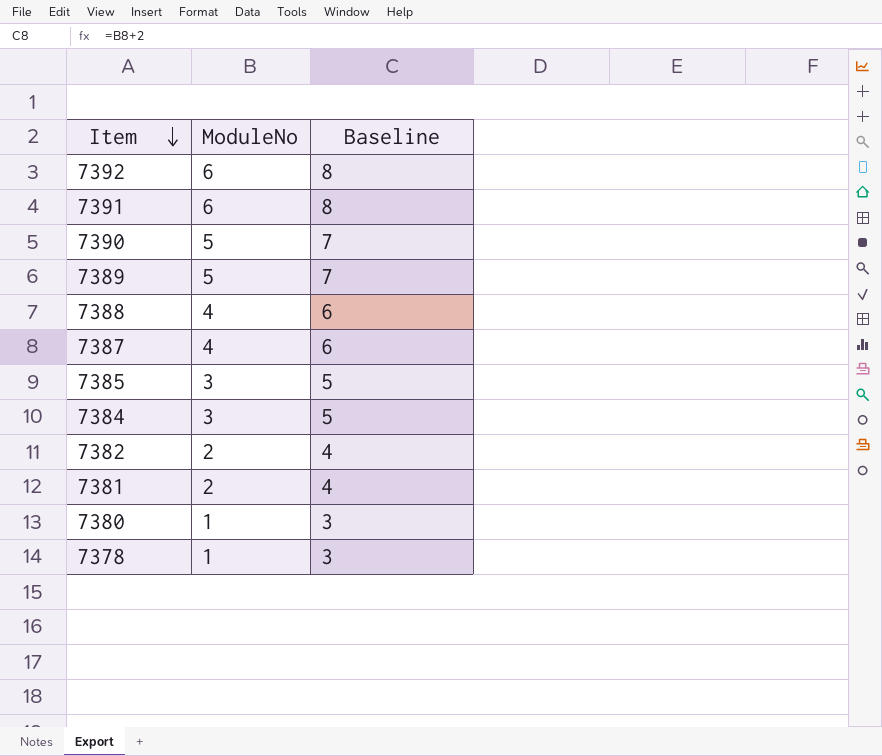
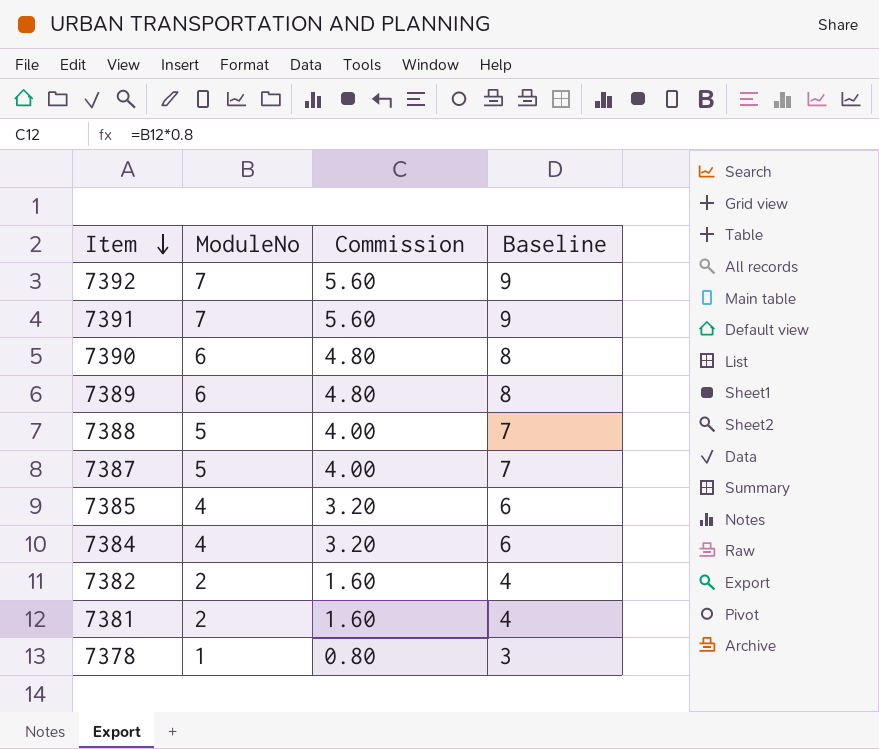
column Commission | formula: none -> [ModuleNo] * 0.8
row 7380: 1 | 3 -> none
7392 | ModuleNo: 6 -> 7
7392 | Baseline: 8 -> 9
7391 | ModuleNo: 6 -> 7
7391 | Baseline: 8 -> 9
7390 | ModuleNo: 5 -> 6
7390 | Baseline: 7 -> 8
7389 | ModuleNo: 5 -> 6
7389 | Baseline: 7 -> 8
7388 | ModuleNo: 4 -> 5
7388 | Baseline: 6 -> 7
7387 | ModuleNo: 4 -> 5
7387 | Baseline: 6 -> 7
7385 | ModuleNo: 3 -> 4
7385 | Baseline: 5 -> 6
7384 | ModuleNo: 3 -> 4
7384 | Baseline: 5 -> 6

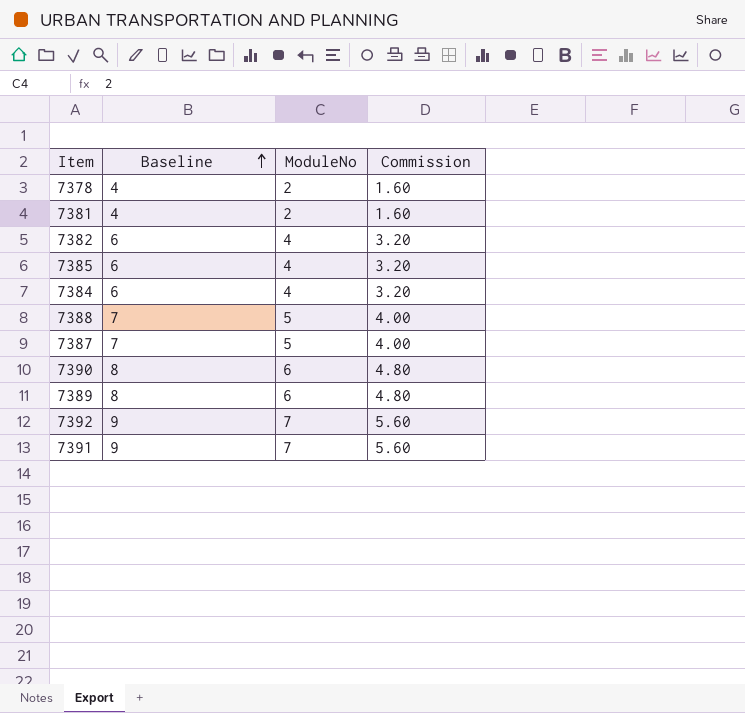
row order: Item descending -> Baseline ascending
column Baseline | position: 4 -> 2
7378 | Baseline: 3 -> 4
7378 | ModuleNo: 1 -> 2
7378 | Commission: 0.80 -> 1.60
7382 | Baseline: 4 -> 6
7382 | ModuleNo: 2 -> 4
7382 | Commission: 1.60 -> 3.20

